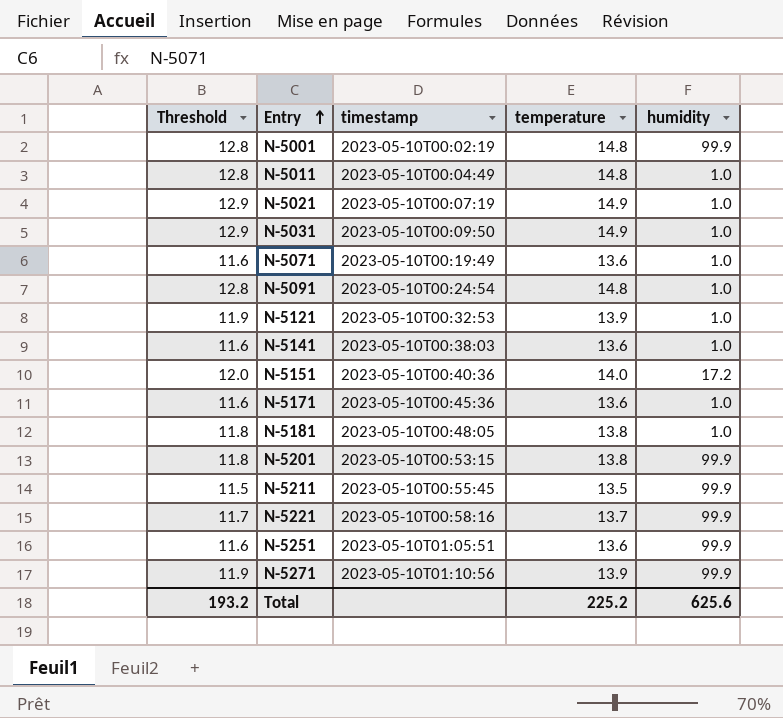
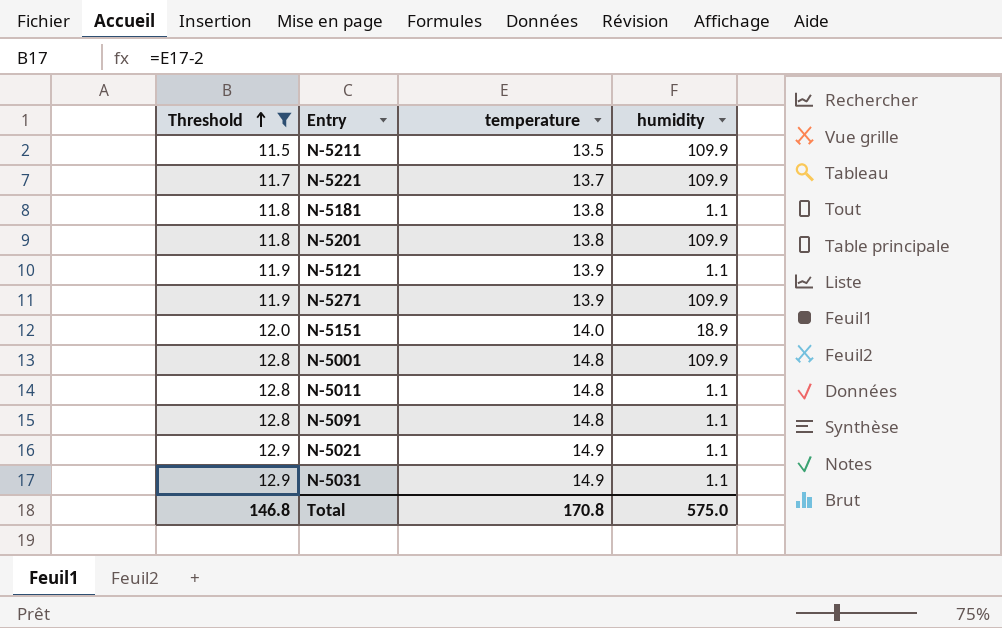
filter: none -> Threshold != 11.6
row order: Entry ascending -> Threshold ascending
column timestamp | position: 3 -> none
N-5211 | humidity: 99.9 -> 109.9
N-5221 | humidity: 99.9 -> 109.9
N-5181 | humidity: 1.0 -> 1.1
N-5201 | humidity: 99.9 -> 109.9
N-5121 | humidity: 1.0 -> 1.1
N-5271 | humidity: 99.9 -> 109.9
N-5151 | humidity: 17.2 -> 18.9
N-5001 | humidity: 99.9 -> 109.9
N-5011 | humidity: 1.0 -> 1.1
N-5091 | humidity: 1.0 -> 1.1
N-5021 | humidity: 1.0 -> 1.1
N-5031 | humidity: 1.0 -> 1.1
Total | Threshold: 193.2 -> 146.8
Total | temperature: 225.2 -> 170.8
Total | humidity: 625.6 -> 575.0

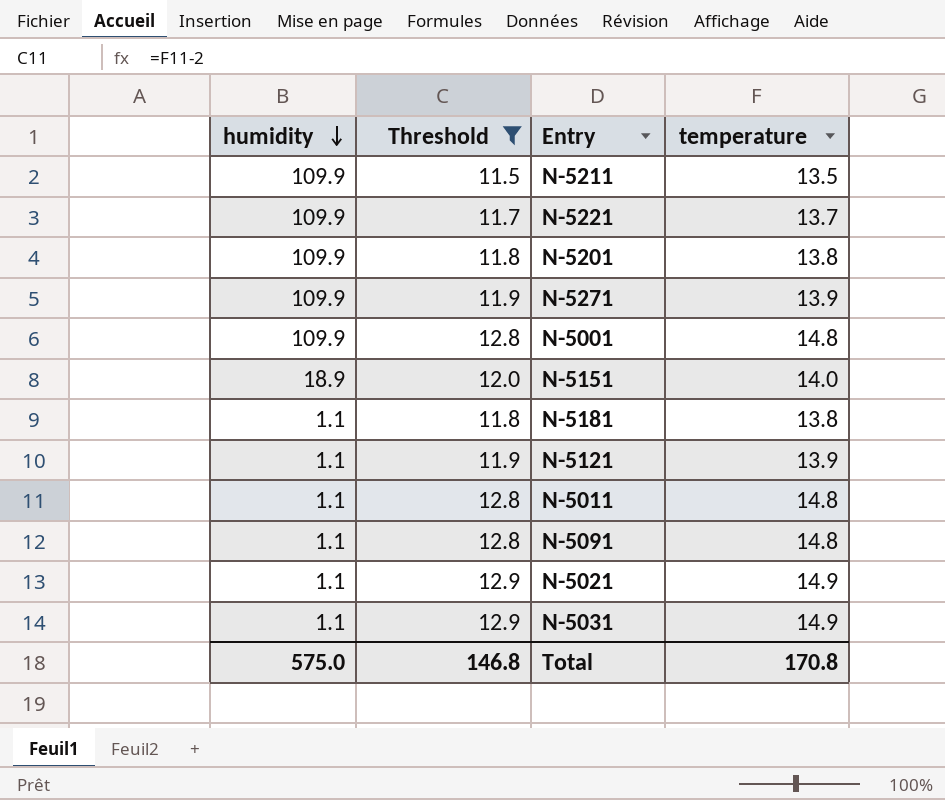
row order: Threshold ascending -> humidity descending
column humidity | position: 4 -> 1

